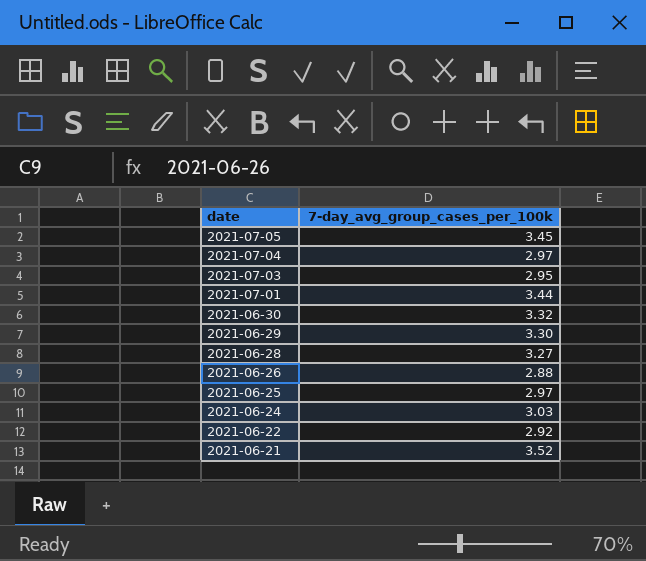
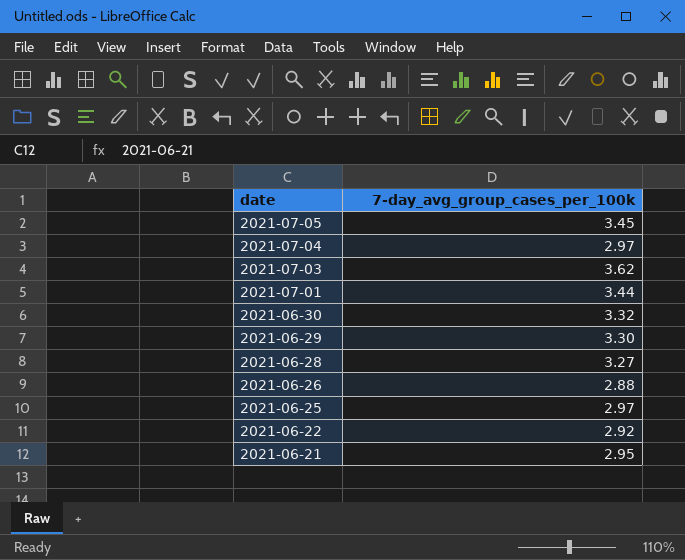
row 2021-06-24: 3.03 -> none
2021-07-03 | 7-day_avg_group_cases_per_100k: 2.95 -> 3.62
2021-06-21 | 7-day_avg_group_cases_per_100k: 3.52 -> 2.95

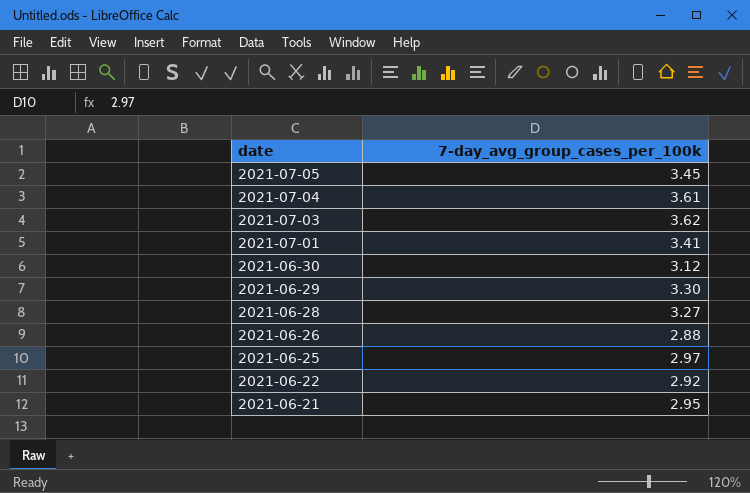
2021-07-04 | 7-day_avg_group_cases_per_100k: 2.97 -> 3.61
2021-07-01 | 7-day_avg_group_cases_per_100k: 3.44 -> 3.41
2021-06-30 | 7-day_avg_group_cases_per_100k: 3.32 -> 3.12

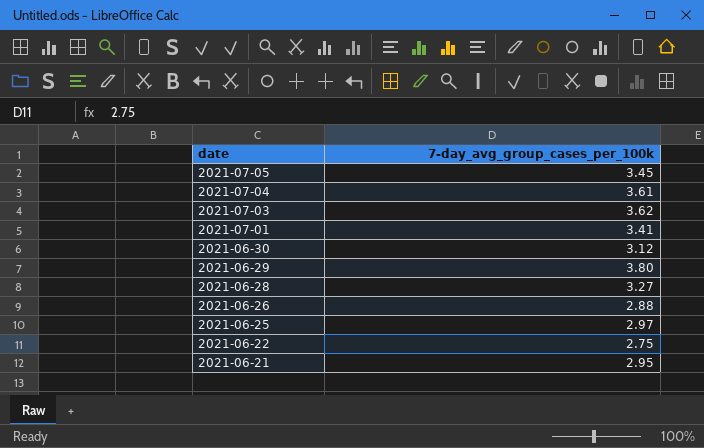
2021-06-29 | 7-day_avg_group_cases_per_100k: 3.30 -> 3.80
2021-06-22 | 7-day_avg_group_cases_per_100k: 2.92 -> 2.75

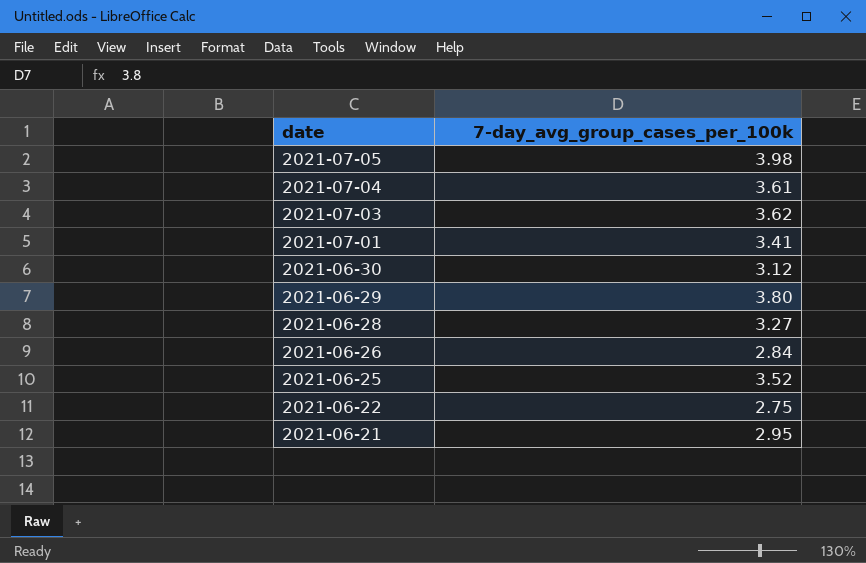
2021-07-05 | 7-day_avg_group_cases_per_100k: 3.45 -> 3.98
2021-06-26 | 7-day_avg_group_cases_per_100k: 2.88 -> 2.84
2021-06-25 | 7-day_avg_group_cases_per_100k: 2.97 -> 3.52

